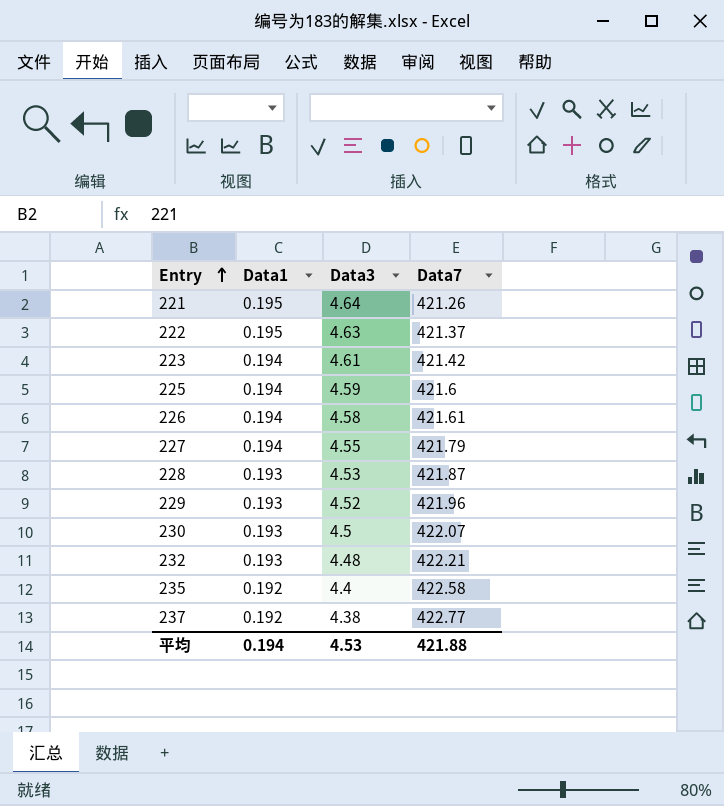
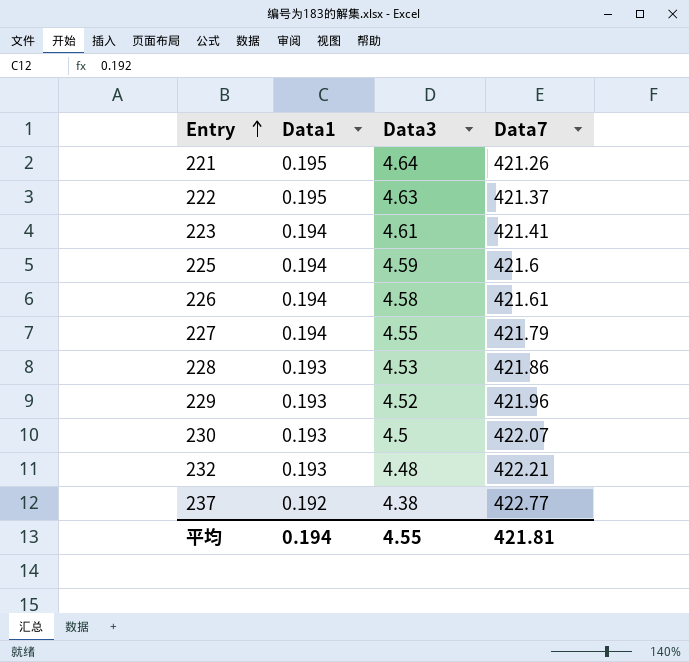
row 235: 0.192 | 4.4 | 422.58 -> none
223 | Data7: 421.42 -> 421.41
228 | Data7: 421.87 -> 421.86
平均 | Data3: 4.53 -> 4.55
平均 | Data7: 421.88 -> 421.81

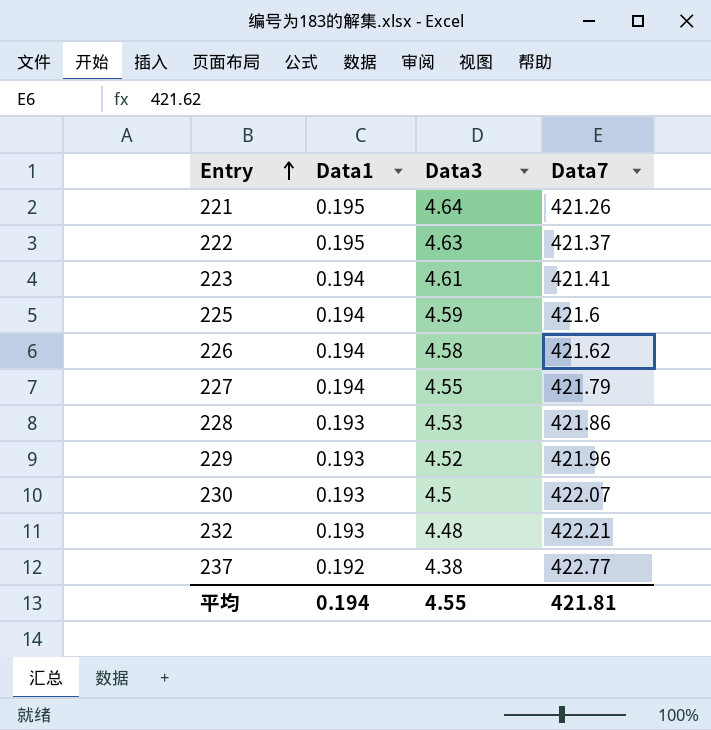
226 | Data7: 421.61 -> 421.62

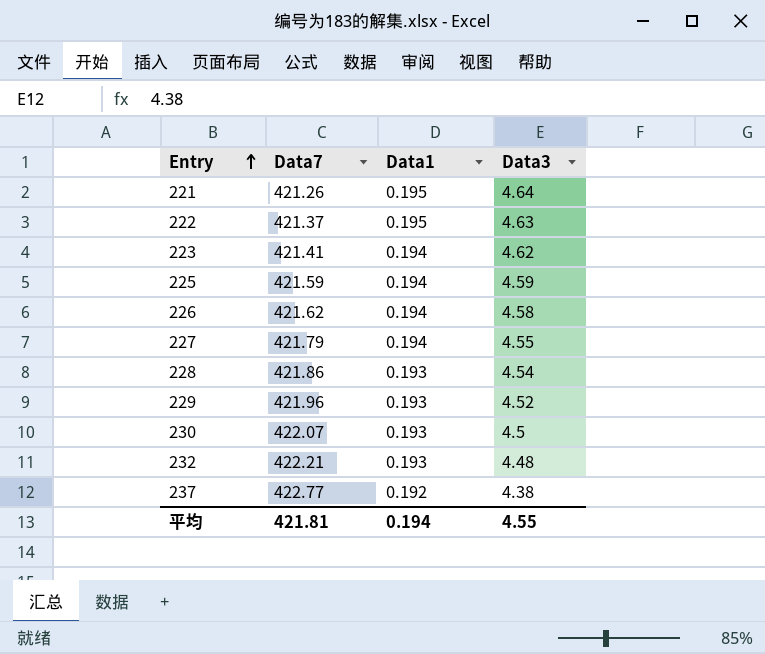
column Data7 | position: 4 -> 2
223 | Data3: 4.61 -> 4.62
225 | Data7: 421.6 -> 421.59
228 | Data3: 4.53 -> 4.54

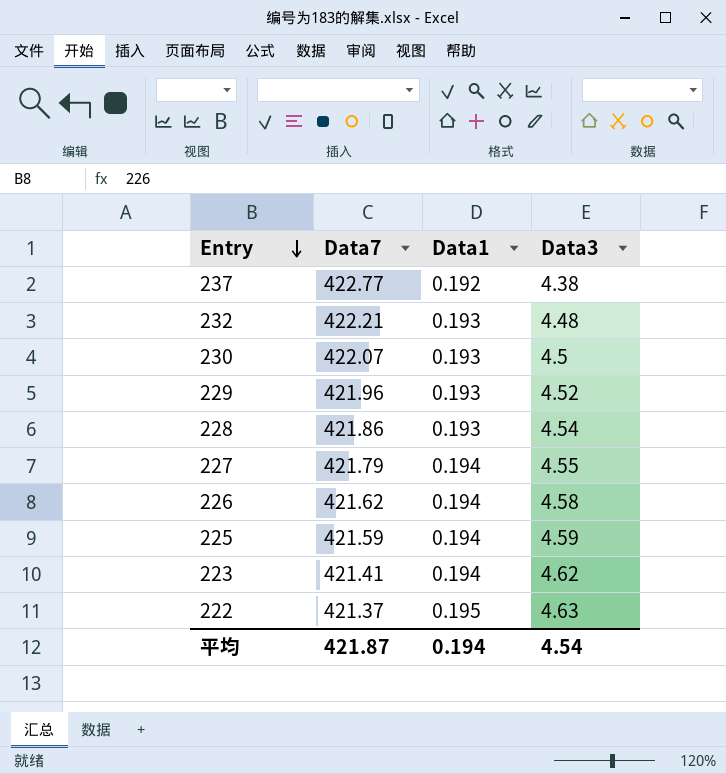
row order: Entry ascending -> Entry descending
row 221: 421.26 | 0.195 | 4.64 -> none
平均 | Data7: 421.81 -> 421.87
平均 | Data3: 4.55 -> 4.54

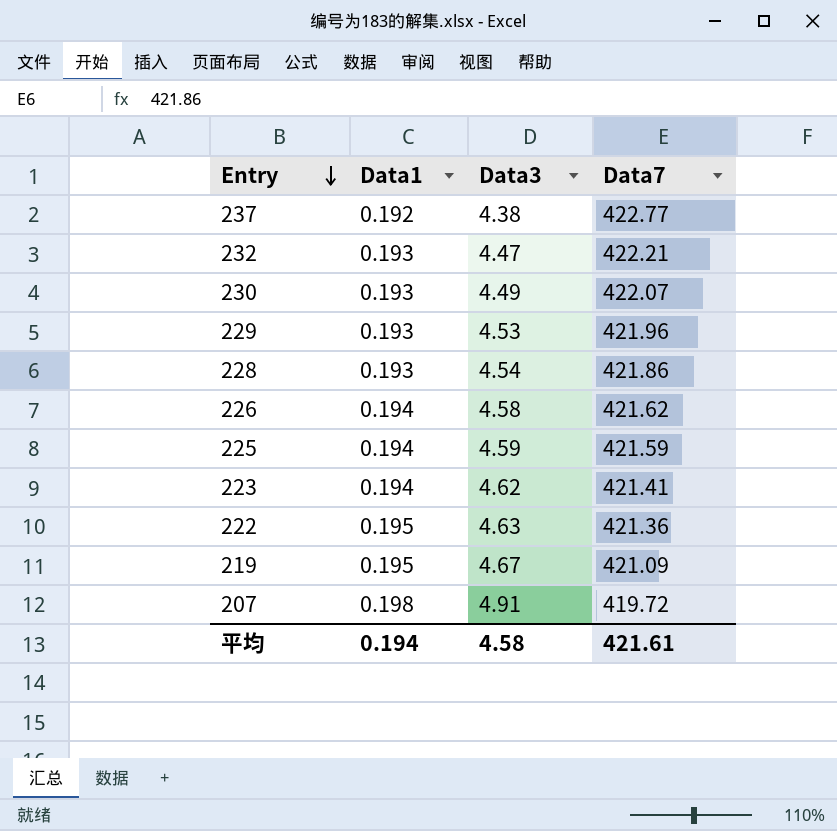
column Data7 | position: 2 -> 4
row 227: 421.79 | 0.194 | 4.55 -> none
232 | Data3: 4.48 -> 4.47
230 | Data3: 4.5 -> 4.49
229 | Data3: 4.52 -> 4.53
222 | Data7: 421.37 -> 421.36
row 219: none -> 0.195 | 4.67 | 421.09
row 207: none -> 0.198 | 4.91 | 419.72
平均 | Data3: 4.54 -> 4.58
平均 | Data7: 421.87 -> 421.61

